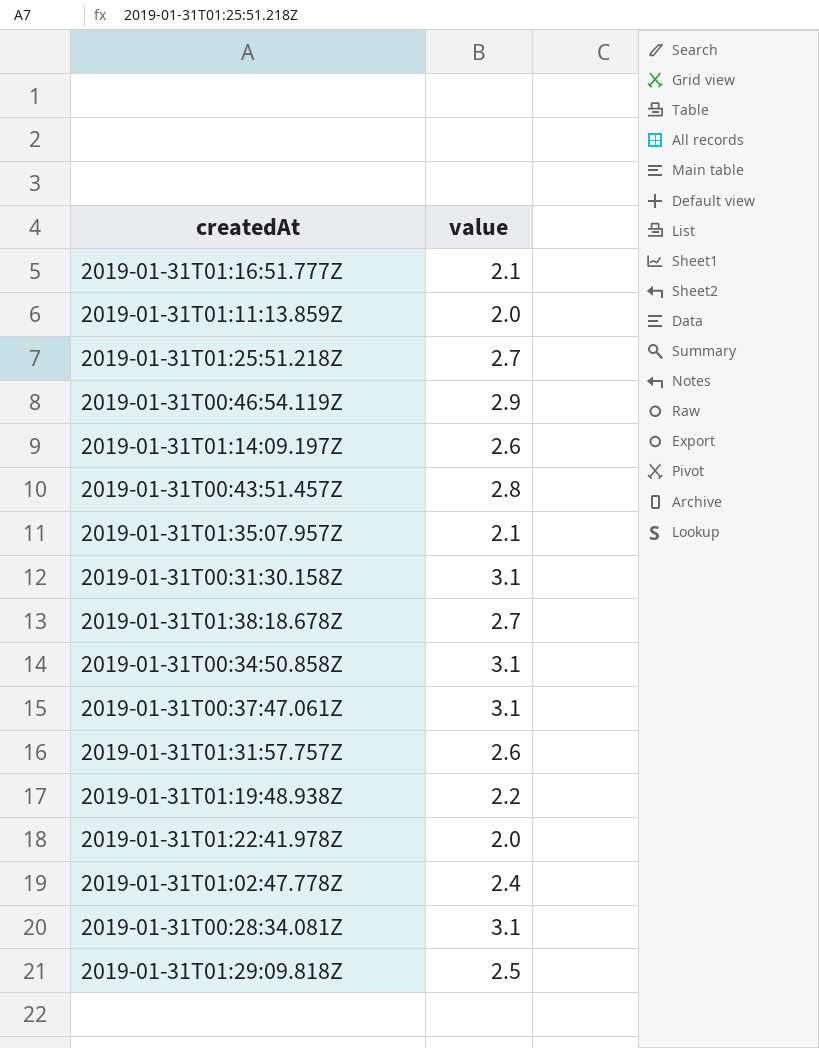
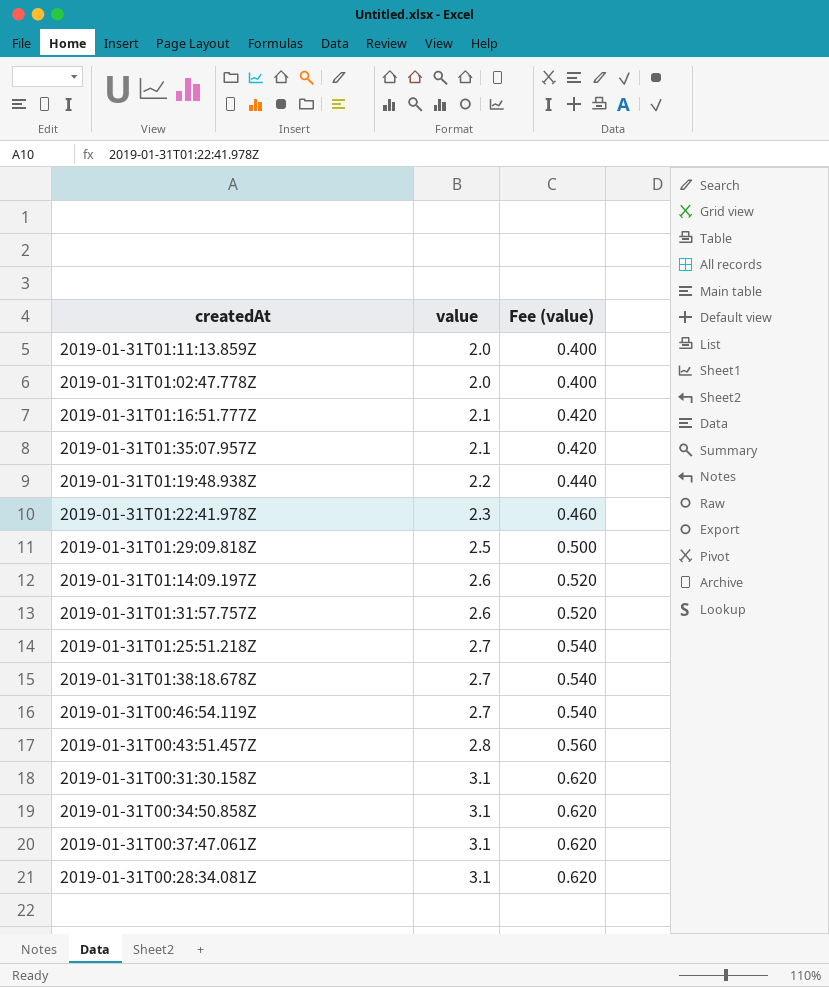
row order: none -> value ascending
column Fee (value) | formula: none -> [value] * 0.2
2019-01-31T01:02:47.778Z | value: 2.4 -> 2.0
2019-01-31T01:22:41.978Z | value: 2.0 -> 2.3
2019-01-31T00:46:54.119Z | value: 2.9 -> 2.7

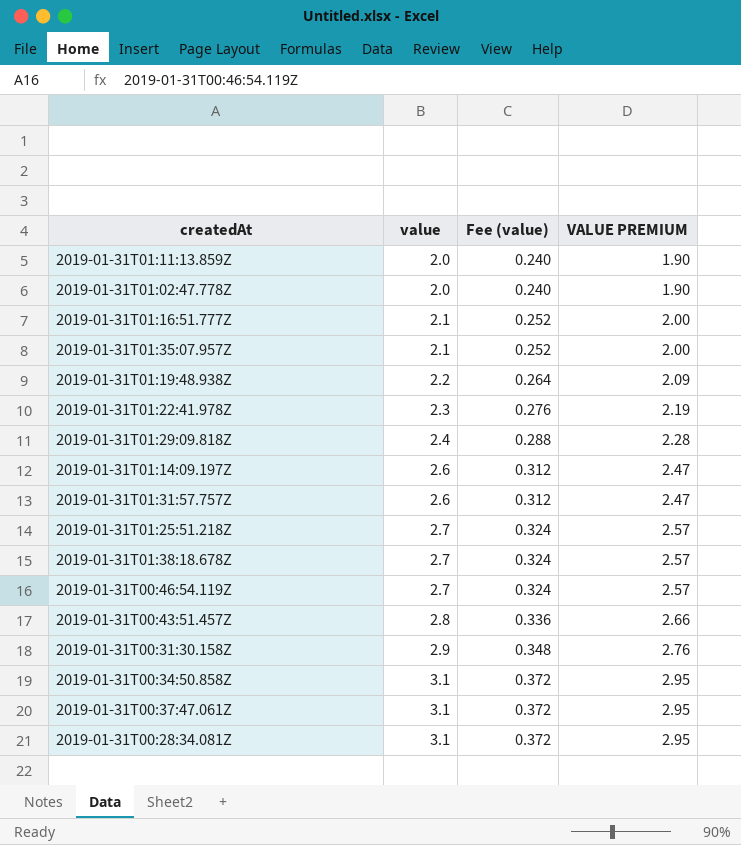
column Fee (value) | formula: [value] * 0.2 -> [value] * 0.12
column VALUE PREMIUM | formula: none -> [value] * 0.95
2019-01-31T01:29:09.818Z | value: 2.5 -> 2.4
2019-01-31T00:31:30.158Z | value: 3.1 -> 2.9

